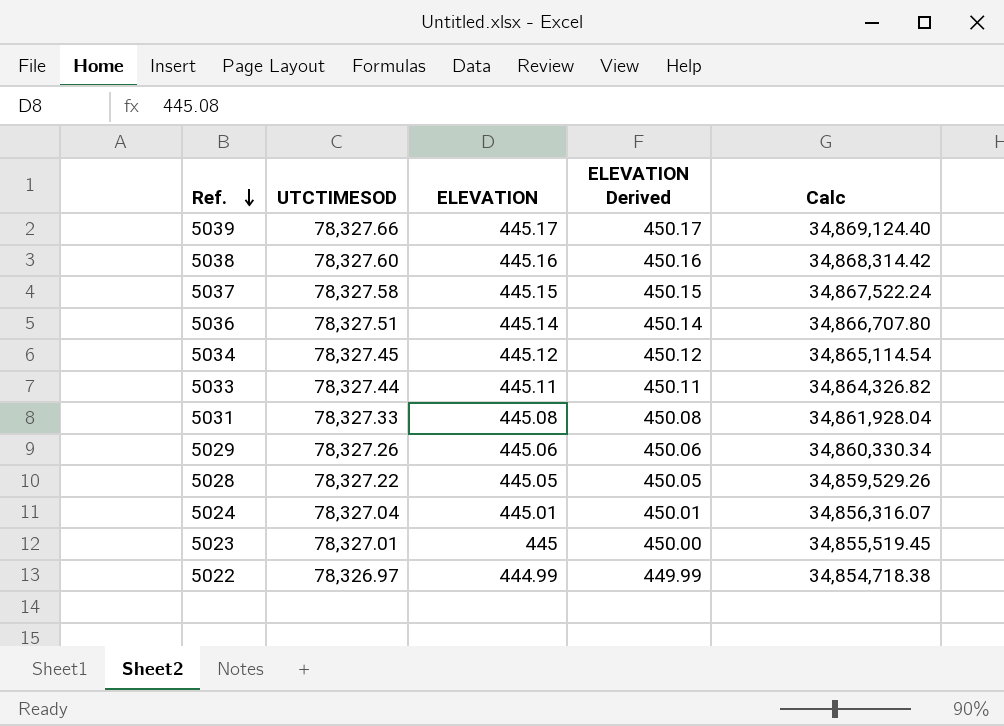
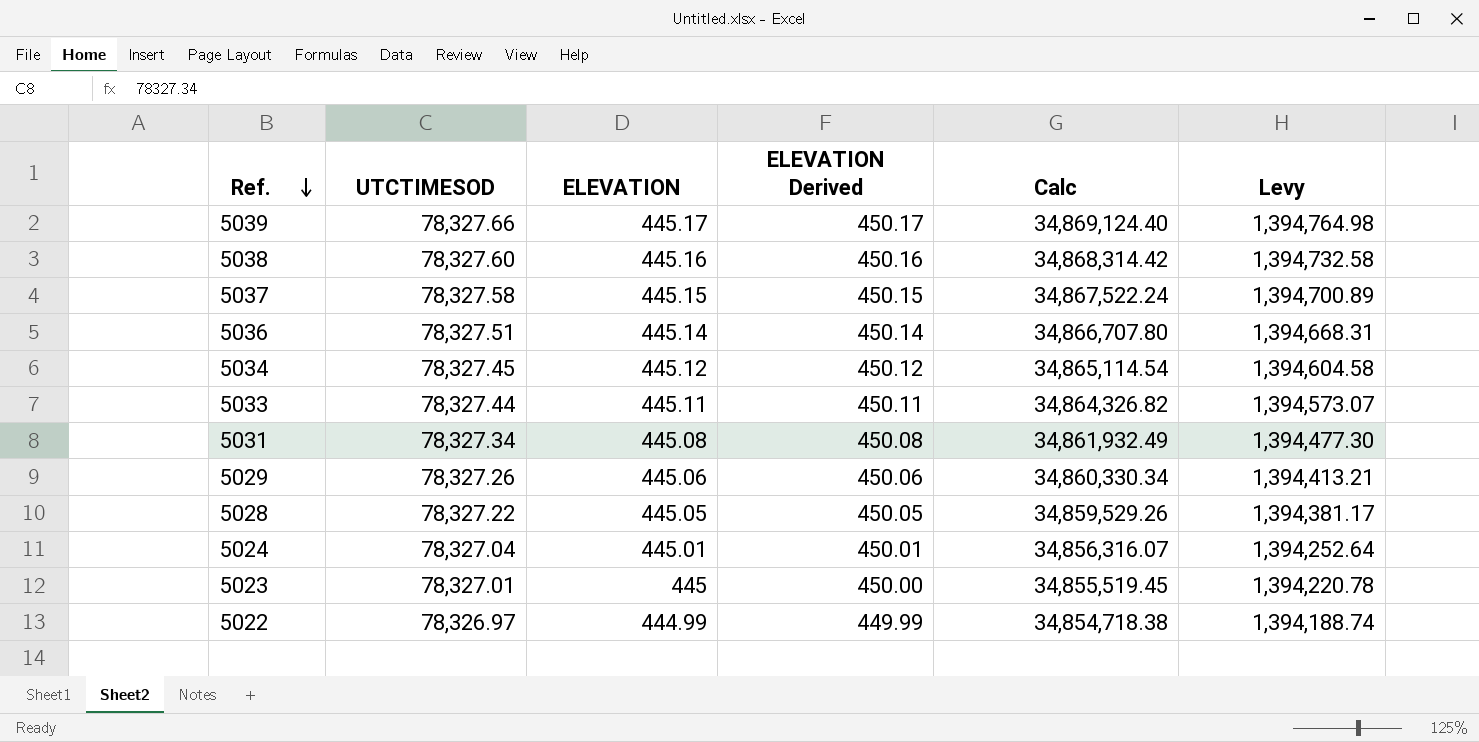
column Levy | formula: none -> [Calc] * 0.04
5031 | UTCTIMESOD: 78,327.33 -> 78,327.34
5031 | Calc: 34,861,928.04 -> 34,861,932.49

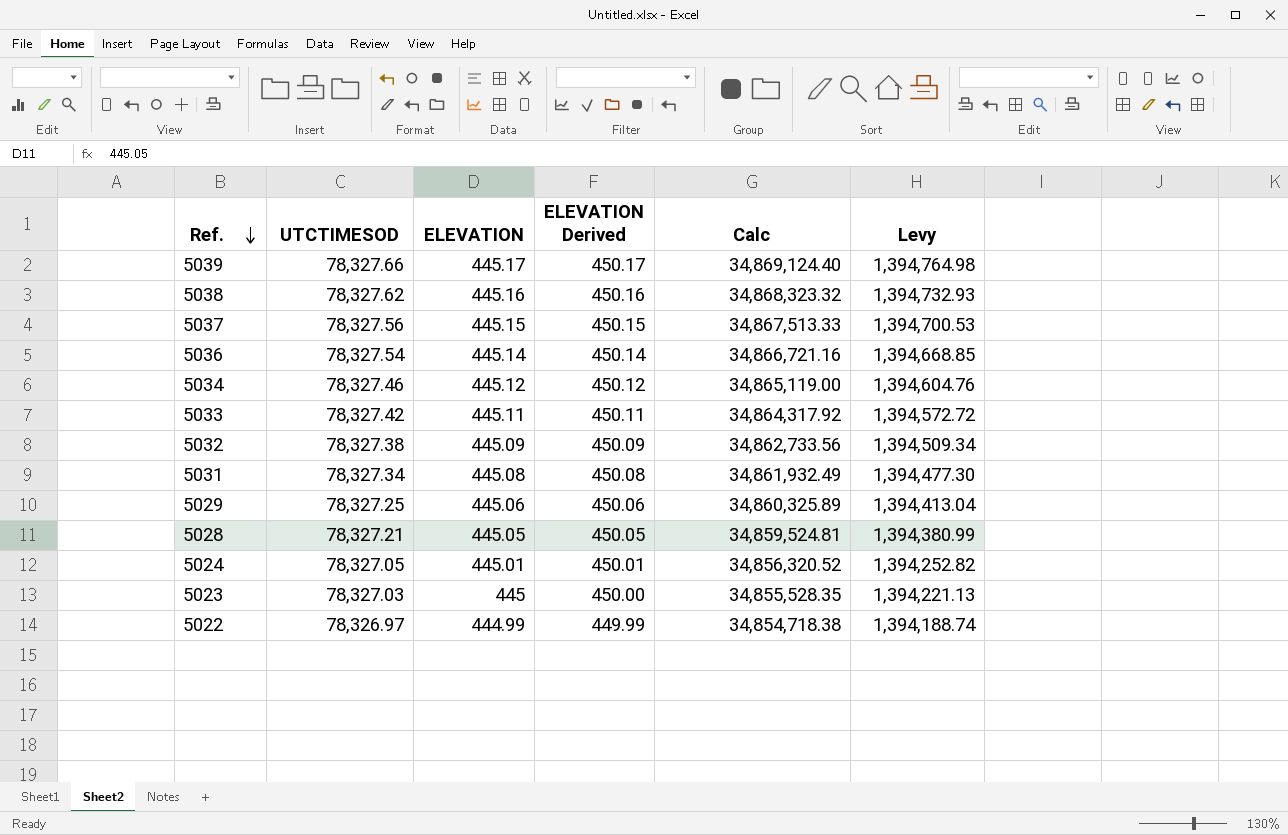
5038 | UTCTIMESOD: 78,327.60 -> 78,327.62
5038 | Calc: 34,868,314.42 -> 34,868,323.32
5038 | Levy: 1,394,732.58 -> 1,394,732.93
5037 | UTCTIMESOD: 78,327.58 -> 78,327.56
5037 | Calc: 34,867,522.24 -> 34,867,513.33
5037 | Levy: 1,394,700.89 -> 1,394,700.53
5036 | UTCTIMESOD: 78,327.51 -> 78,327.54
5036 | Calc: 34,866,707.80 -> 34,866,721.16
5036 | Levy: 1,394,668.31 -> 1,394,668.85
5034 | UTCTIMESOD: 78,327.45 -> 78,327.46
5034 | Calc: 34,865,114.54 -> 34,865,119.00
5034 | Levy: 1,394,604.58 -> 1,394,604.76
5033 | UTCTIMESOD: 78,327.44 -> 78,327.42
5033 | Calc: 34,864,326.82 -> 34,864,317.92
5033 | Levy: 1,394,573.07 -> 1,394,572.72
row 5032: none -> 78,327.38 | 445.09 | 450.09 | 34,862,733.56 | 1,394,509.34
5029 | UTCTIMESOD: 78,327.26 -> 78,327.25
5029 | Calc: 34,860,330.34 -> 34,860,325.89
5029 | Levy: 1,394,413.21 -> 1,394,413.04
5028 | UTCTIMESOD: 78,327.22 -> 78,327.21
5028 | Calc: 34,859,529.26 -> 34,859,524.81
5028 | Levy: 1,394,381.17 -> 1,394,380.99
5024 | UTCTIMESOD: 78,327.04 -> 78,327.05
5024 | Calc: 34,856,316.07 -> 34,856,320.52
5024 | Levy: 1,394,252.64 -> 1,394,252.82
5023 | UTCTIMESOD: 78,327.01 -> 78,327.03
5023 | Calc: 34,855,519.45 -> 34,855,528.35
5023 | Levy: 1,394,220.78 -> 1,394,221.13

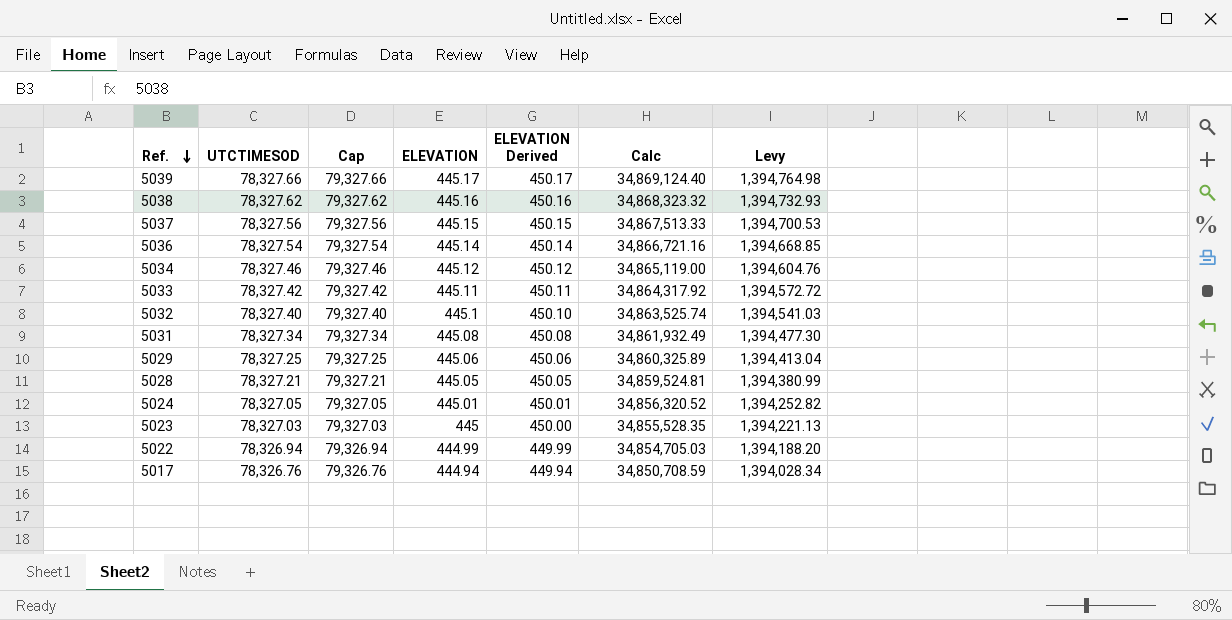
column Cap | formula: none -> [UTCTIMESOD] + 1000
5032 | UTCTIMESOD: 78,327.38 -> 78,327.40
5032 | ELEVATION: 445.09 -> 445.1
5032 | ELEVATION Derived: 450.09 -> 450.10
5032 | Calc: 34,862,733.56 -> 34,863,525.74
5032 | Levy: 1,394,509.34 -> 1,394,541.03
5022 | UTCTIMESOD: 78,326.97 -> 78,326.94
5022 | Calc: 34,854,718.38 -> 34,854,705.03
5022 | Levy: 1,394,188.74 -> 1,394,188.20
row 5017: none -> 78,326.76 | 79,326.76 | 444.94 | 449.94 | 34,850,708.59 | 1,394,028.34

